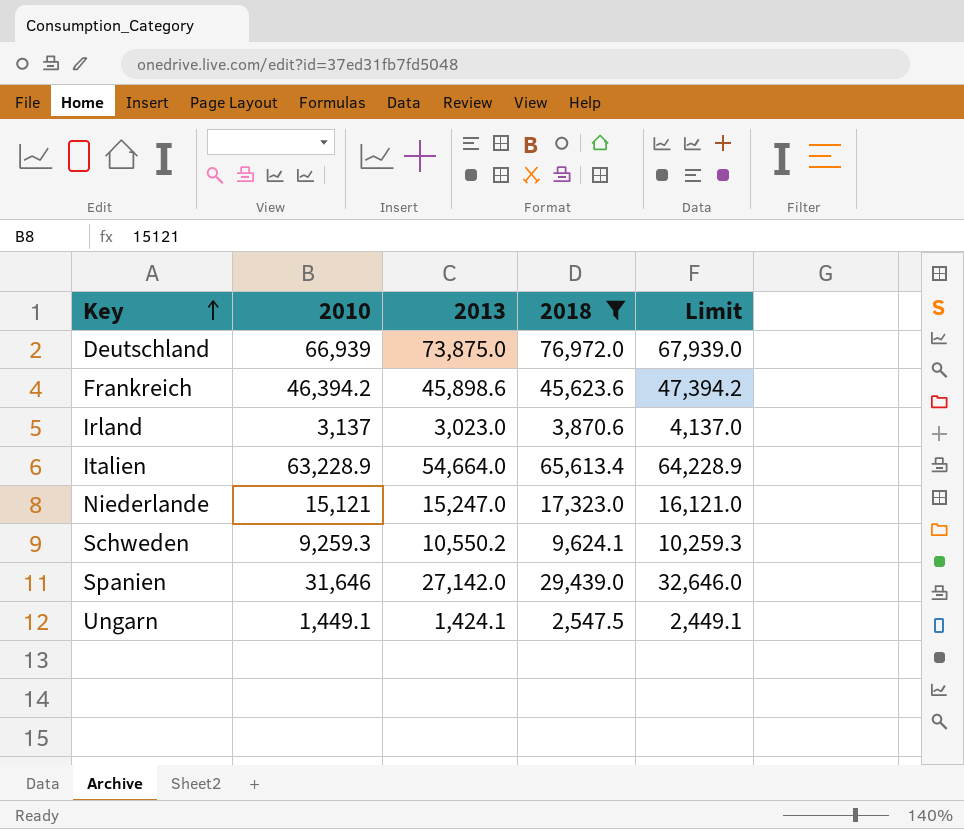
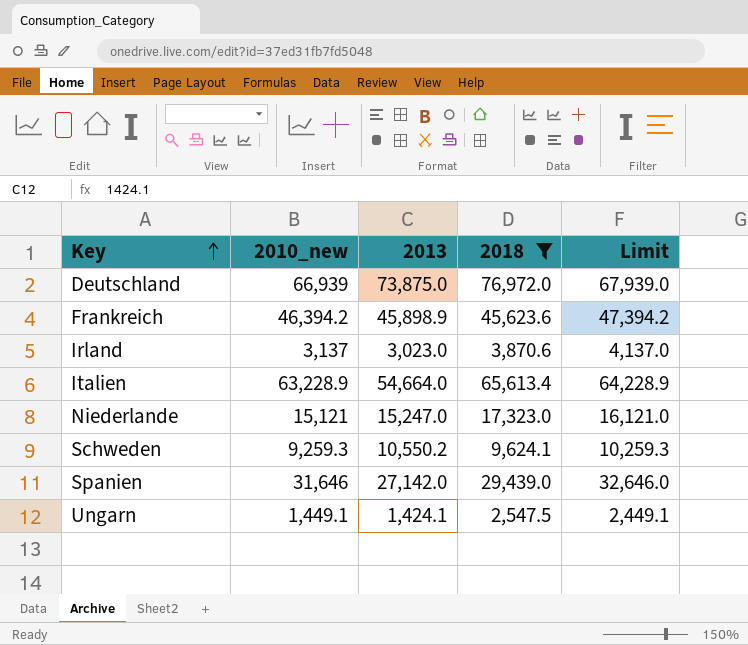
column name: 2010 -> 2010_new
Frankreich | 2013: 45,898.6 -> 45,898.9

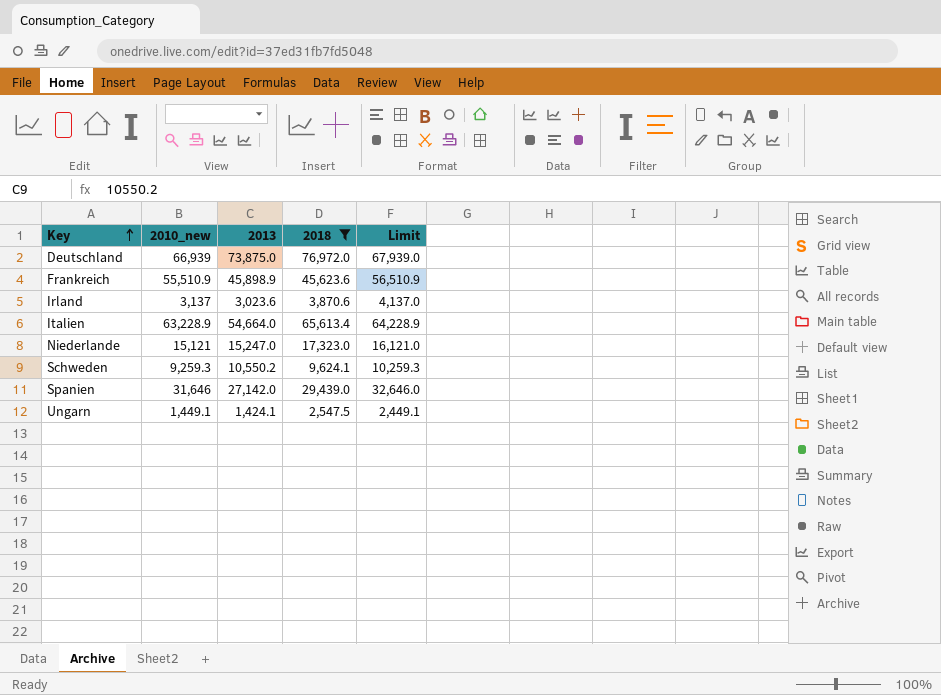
Frankreich | 2010_new: 46,394.2 -> 55,510.9
Frankreich | Limit: 47,394.2 -> 56,510.9
Irland | 2013: 3,023.0 -> 3,023.6

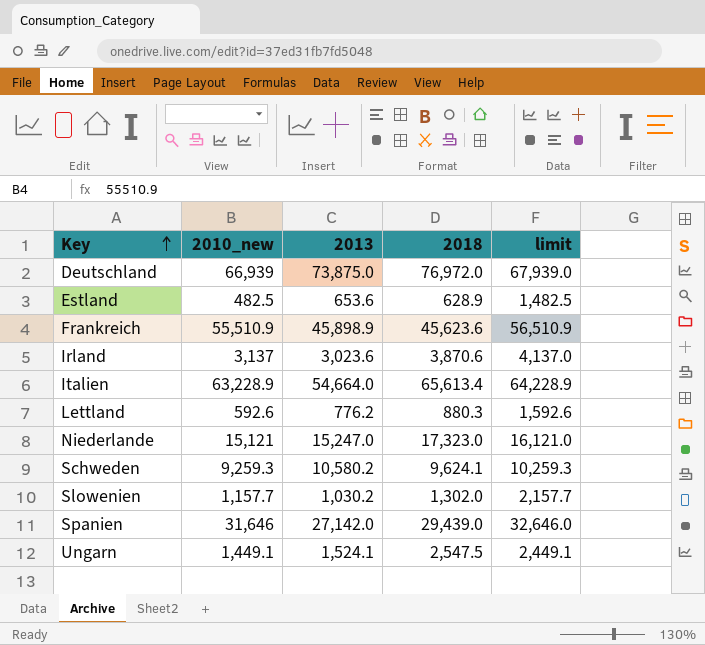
filter: 2018 >= 2,547.5 -> none
column name: Limit -> limit
Schweden | 2013: 10,550.2 -> 10,580.2
Ungarn | 2013: 1,424.1 -> 1,524.1

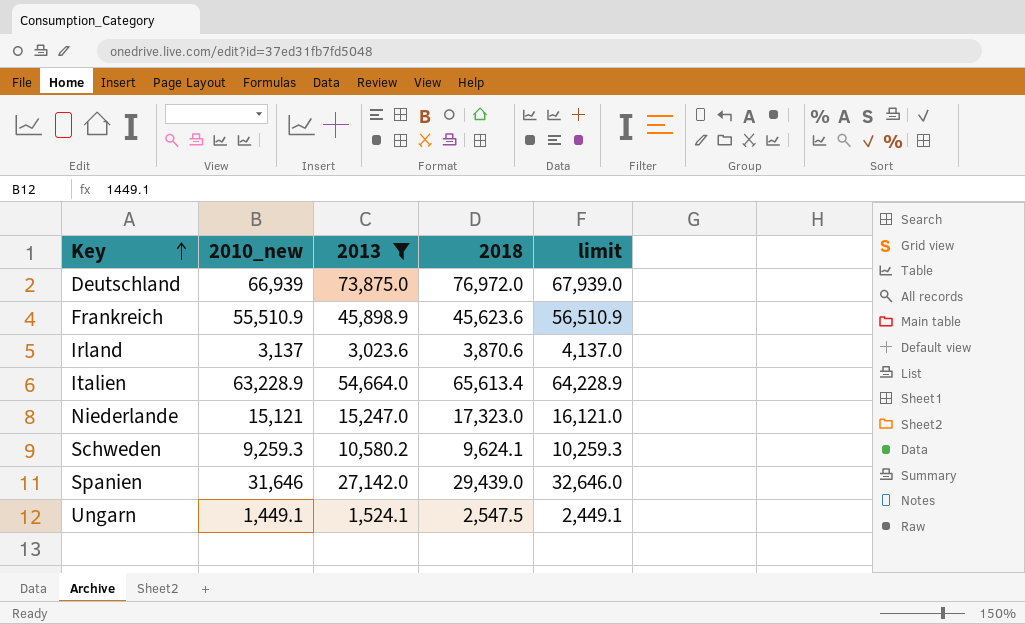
filter: none -> 2013 >= 1,524.1

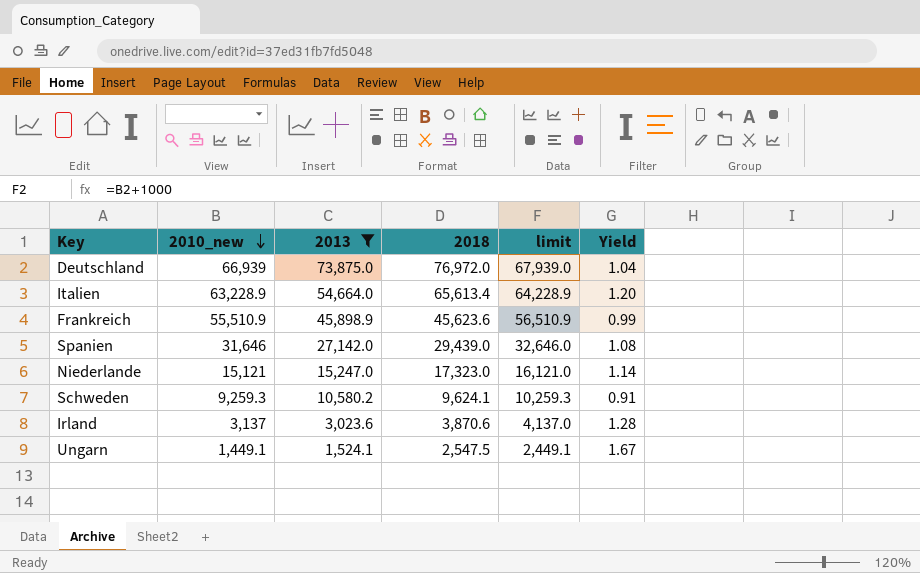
row order: Key ascending -> 2010_new descending
column Yield | formula: none -> [2018] / [2013]

